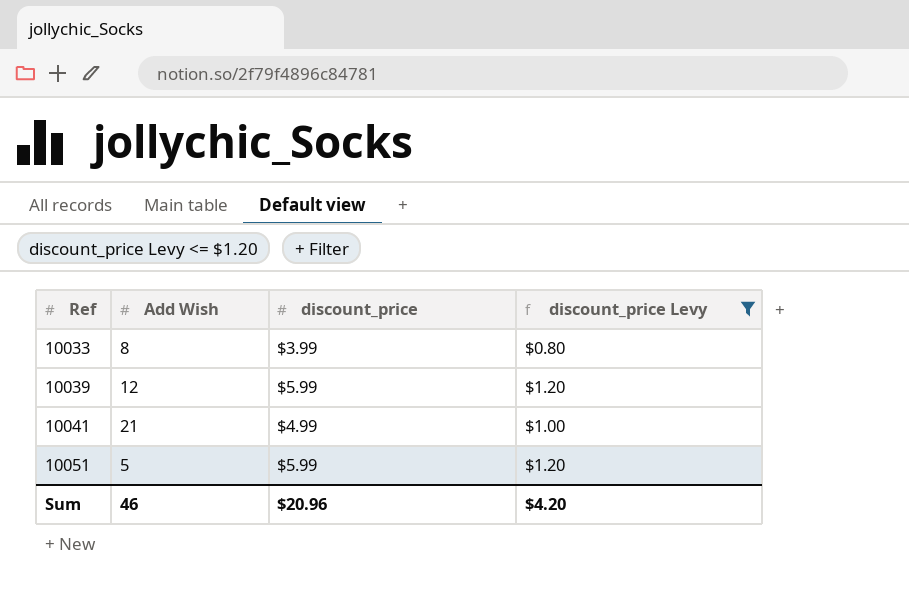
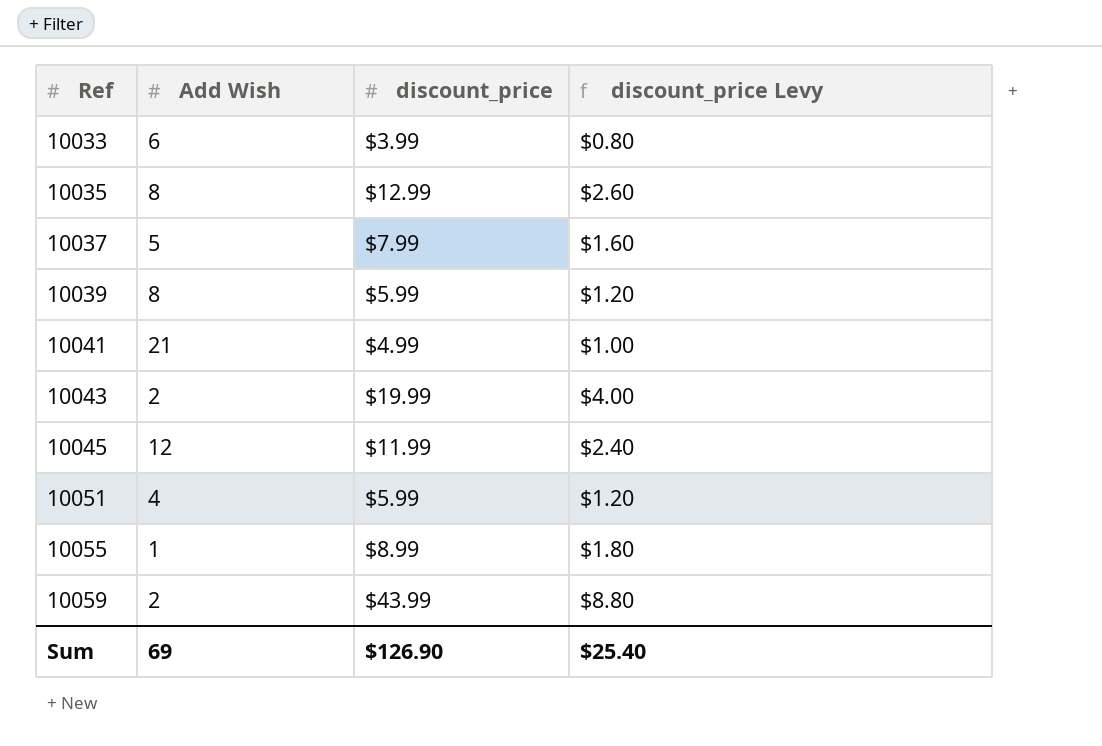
filter: discount_price Levy <= $1.20 -> none
10033 | Add Wish: 8 -> 6
10039 | Add Wish: 12 -> 8
10051 | Add Wish: 5 -> 4
Sum | Add Wish: 46 -> 69
Sum | discount_price: $20.96 -> $126.90
Sum | discount_price Levy: $4.20 -> $25.40

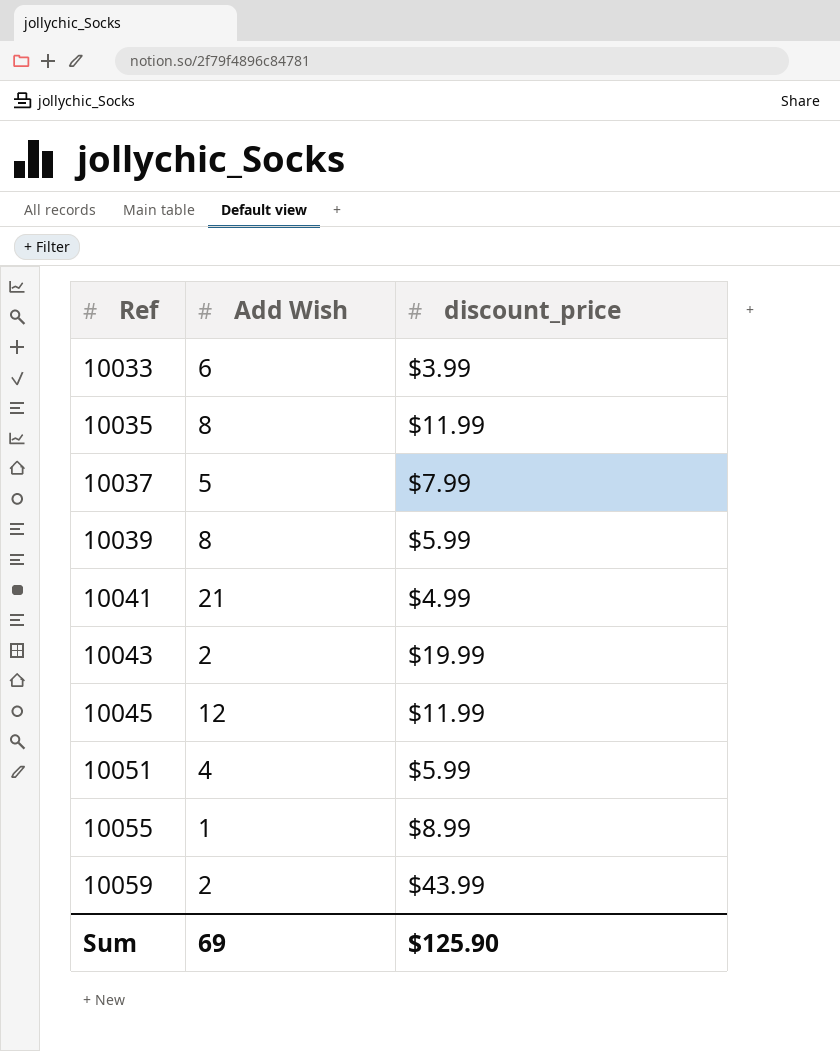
column discount_price Levy | formula: [discount_price] * 0.2 -> none
10035 | discount_price: $12.99 -> $11.99
Sum | discount_price: $126.90 -> $125.90

